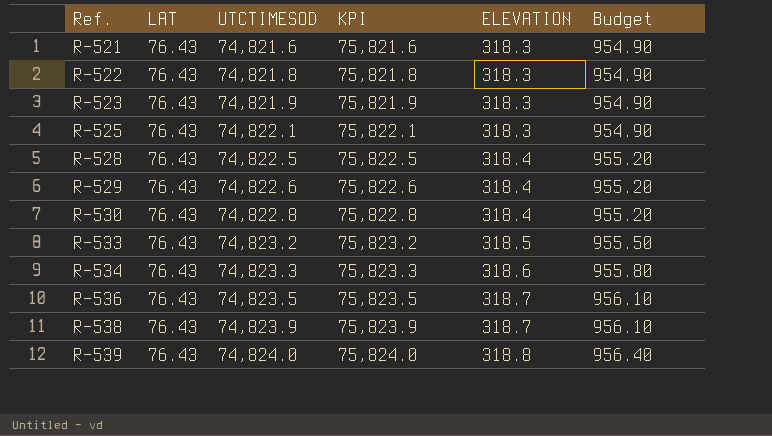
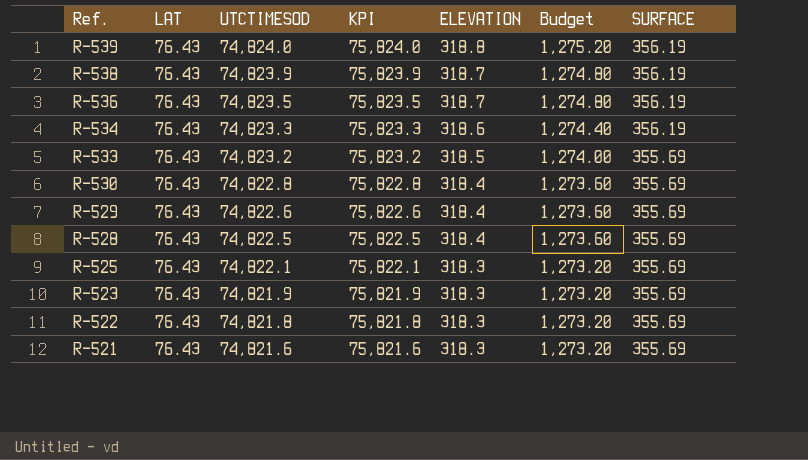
row order: Ref. ascending -> Ref. descending
column Budget | formula: [ELEVATION] * 3 -> [ELEVATION] * 4
column SURFACE | position: none -> 7

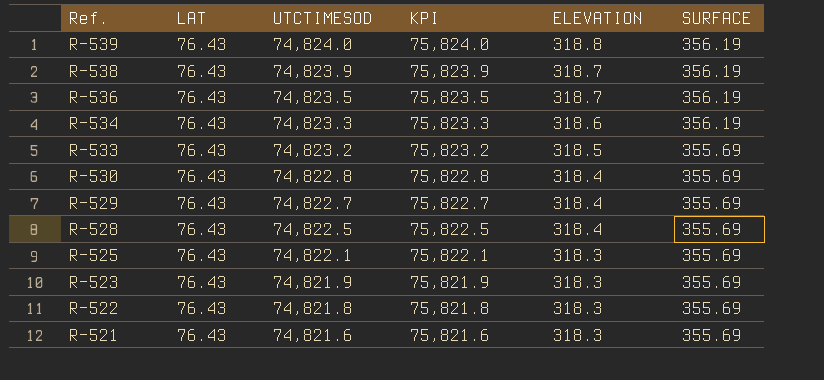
column Budget | formula: [ELEVATION] * 4 -> none
R-529 | UTCTIMESOD: 74,822.6 -> 74,822.7
R-529 | KPI: 75,822.6 -> 75,822.7

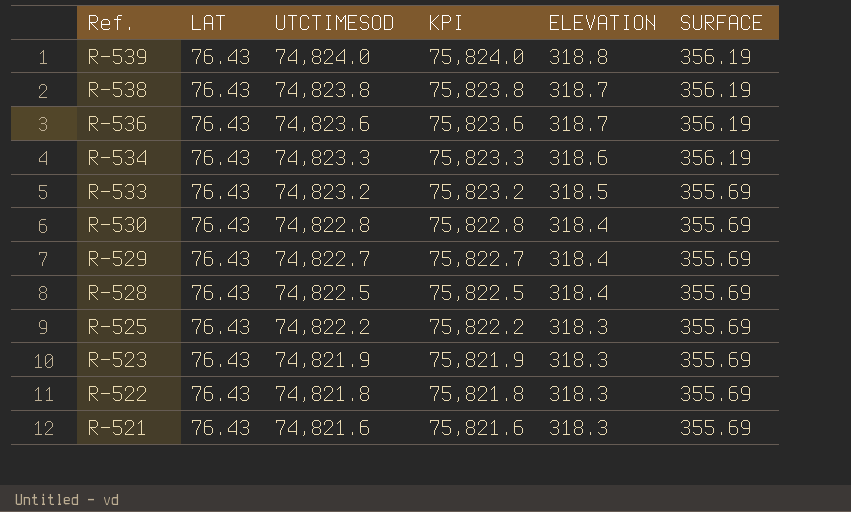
R-538 | UTCTIMESOD: 74,823.9 -> 74,823.8
R-538 | KPI: 75,823.9 -> 75,823.8
R-536 | UTCTIMESOD: 74,823.5 -> 74,823.6
R-536 | KPI: 75,823.5 -> 75,823.6
R-525 | UTCTIMESOD: 74,822.1 -> 74,822.2
R-525 | KPI: 75,822.1 -> 75,822.2

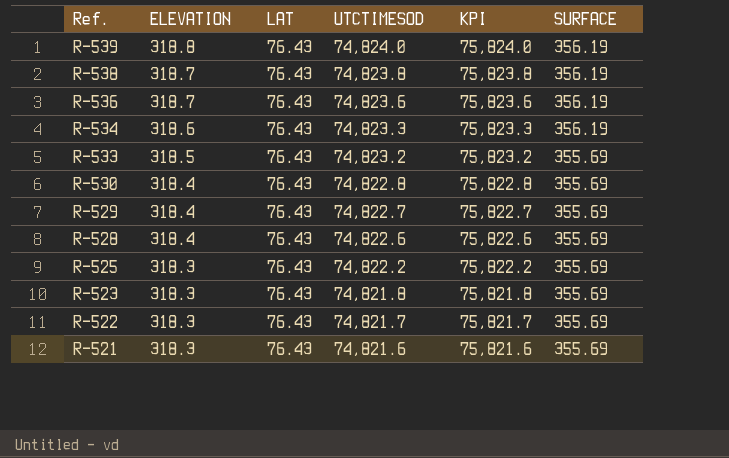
column ELEVATION | position: 5 -> 2
R-528 | UTCTIMESOD: 74,822.5 -> 74,822.6
R-528 | KPI: 75,822.5 -> 75,822.6
R-523 | UTCTIMESOD: 74,821.9 -> 74,821.8
R-523 | KPI: 75,821.9 -> 75,821.8
R-522 | UTCTIMESOD: 74,821.8 -> 74,821.7
R-522 | KPI: 75,821.8 -> 75,821.7

